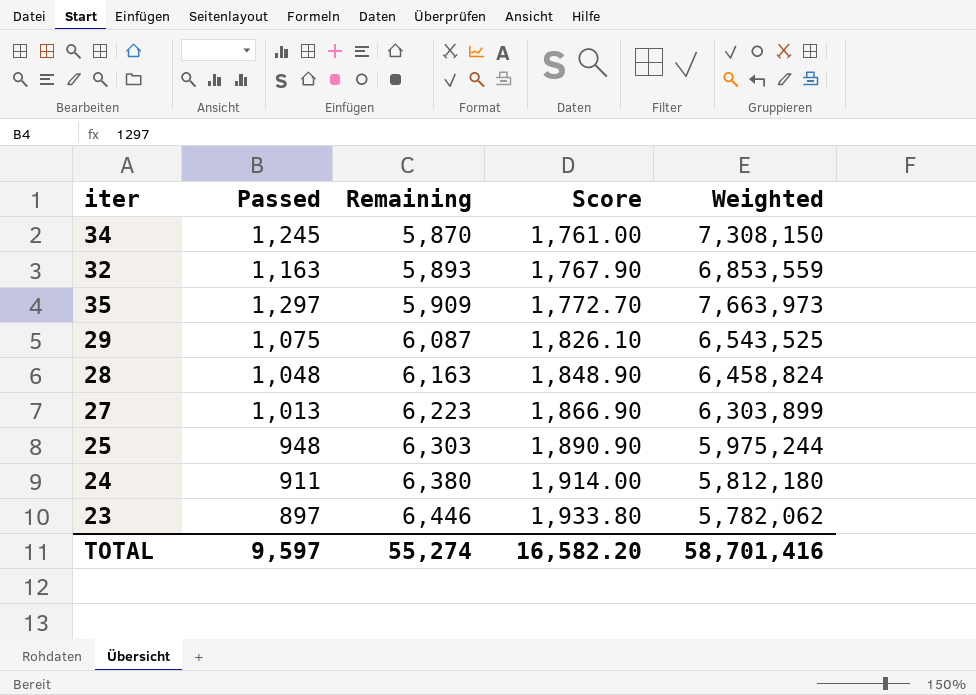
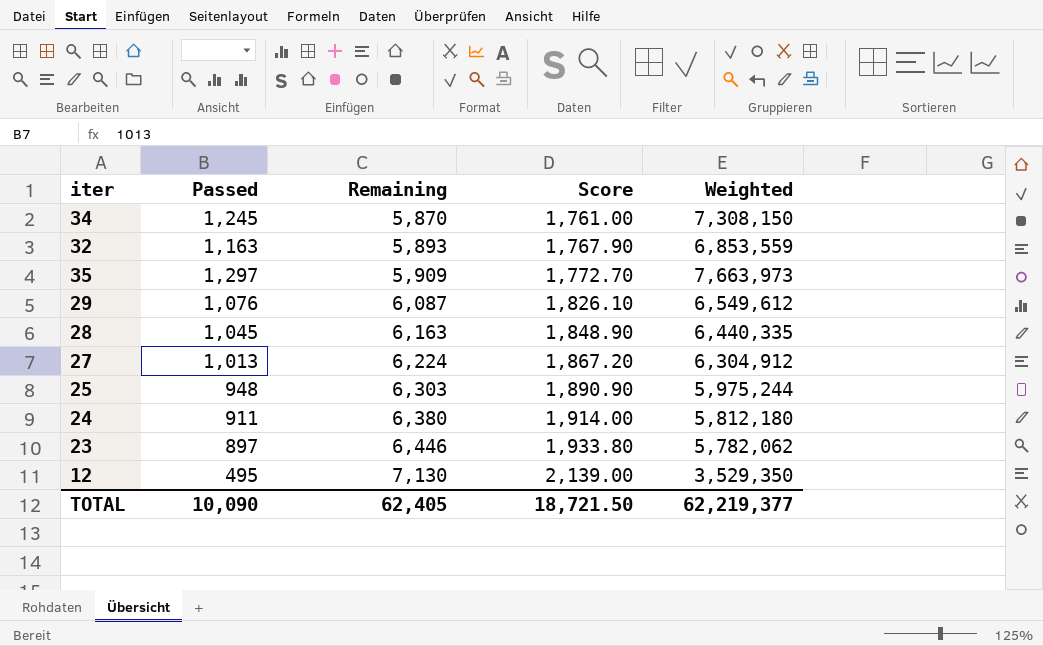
29 | Passed: 1,075 -> 1,076
29 | Weighted: 6,543,525 -> 6,549,612
28 | Passed: 1,048 -> 1,045
28 | Weighted: 6,458,824 -> 6,440,335
27 | Remaining: 6,223 -> 6,224
27 | Score: 1,866.90 -> 1,867.20
27 | Weighted: 6,303,899 -> 6,304,912
row 12: none -> 495 | 7,130 | 2,139.00 | 3,529,350
TOTAL | Passed: 9,597 -> 10,090
TOTAL | Remaining: 55,274 -> 62,405
TOTAL | Score: 16,582.20 -> 18,721.50
TOTAL | Weighted: 58,701,416 -> 62,219,377

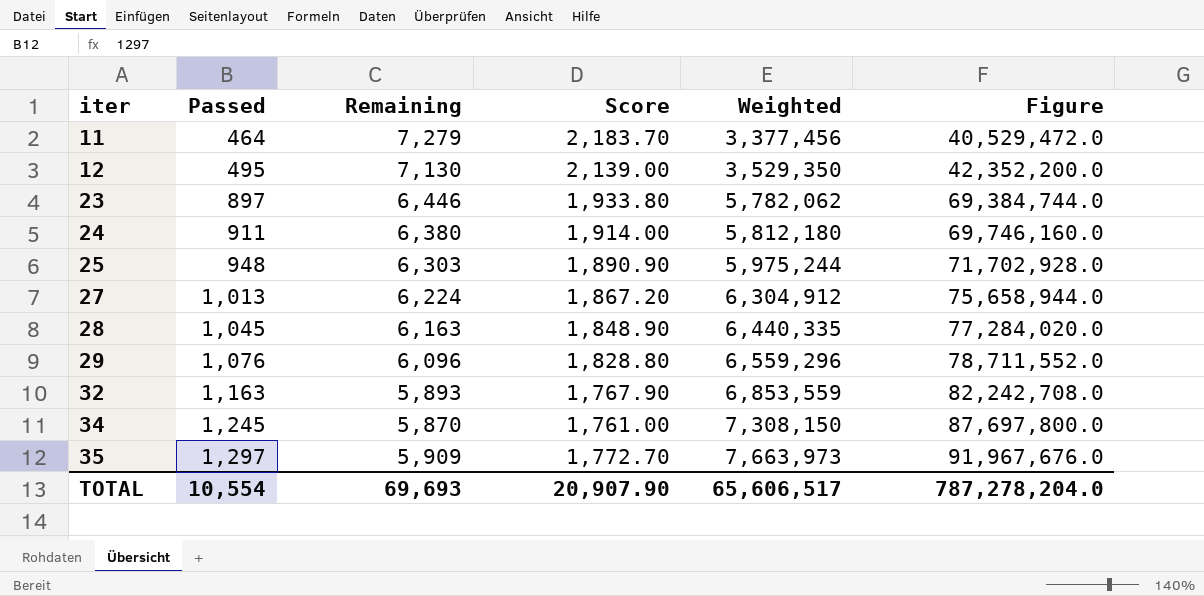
row order: Remaining ascending -> iter ascending
column Figure | formula: none -> [Weighted] * 12
row 11: none -> 464 | 7,279 | 2,183.70 | 3,377,456 | 40,529,472.0
29 | Remaining: 6,087 -> 6,096
29 | Score: 1,826.10 -> 1,828.80
29 | Weighted: 6,549,612 -> 6,559,296
TOTAL | Passed: 10,090 -> 10,554
TOTAL | Remaining: 62,405 -> 69,693
TOTAL | Score: 18,721.50 -> 20,907.90
TOTAL | Weighted: 62,219,377 -> 65,606,517

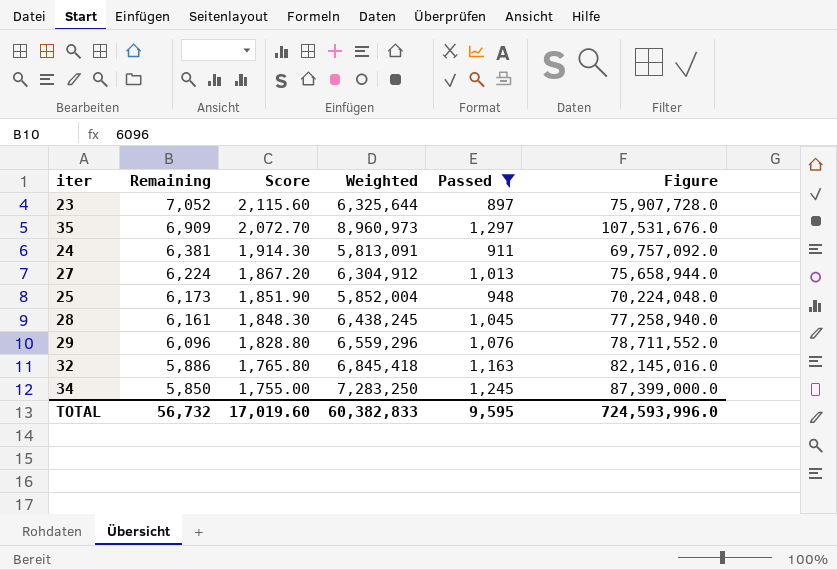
filter: none -> Passed >= 897
row order: iter ascending -> Remaining descending
column Passed | position: 2 -> 5
23 | Remaining: 6,446 -> 7,052
23 | Score: 1,933.80 -> 2,115.60
23 | Weighted: 5,782,062 -> 6,325,644
23 | Figure: 69,384,744.0 -> 75,907,728.0
35 | Remaining: 5,909 -> 6,909
35 | Score: 1,772.70 -> 2,072.70
35 | Weighted: 7,663,973 -> 8,960,973
35 | Figure: 91,967,676.0 -> 107,531,676.0
24 | Remaining: 6,380 -> 6,381
24 | Score: 1,914.00 -> 1,914.30
24 | Weighted: 5,812,180 -> 5,813,091
24 | Figure: 69,746,160.0 -> 69,757,092.0
25 | Remaining: 6,303 -> 6,173
25 | Score: 1,890.90 -> 1,851.90
25 | Weighted: 5,975,244 -> 5,852,004
25 | Figure: 71,702,928.0 -> 70,224,048.0
28 | Remaining: 6,163 -> 6,161
28 | Score: 1,848.90 -> 1,848.30
28 | Weighted: 6,440,335 -> 6,438,245
28 | Figure: 77,284,020.0 -> 77,258,940.0
32 | Remaining: 5,893 -> 5,886
32 | Score: 1,767.90 -> 1,765.80
32 | Weighted: 6,853,559 -> 6,845,418
32 | Figure: 82,242,708.0 -> 82,145,016.0
34 | Remaining: 5,870 -> 5,850
34 | Score: 1,761.00 -> 1,755.00
34 | Weighted: 7,308,150 -> 7,283,250
34 | Figure: 87,697,800.0 -> 87,399,000.0
TOTAL | Remaining: 69,693 -> 56,732
TOTAL | Score: 20,907.90 -> 17,019.60
TOTAL | Weighted: 65,606,517 -> 60,382,833
TOTAL | Passed: 10,554 -> 9,595
TOTAL | Figure: 787,278,204.0 -> 724,593,996.0

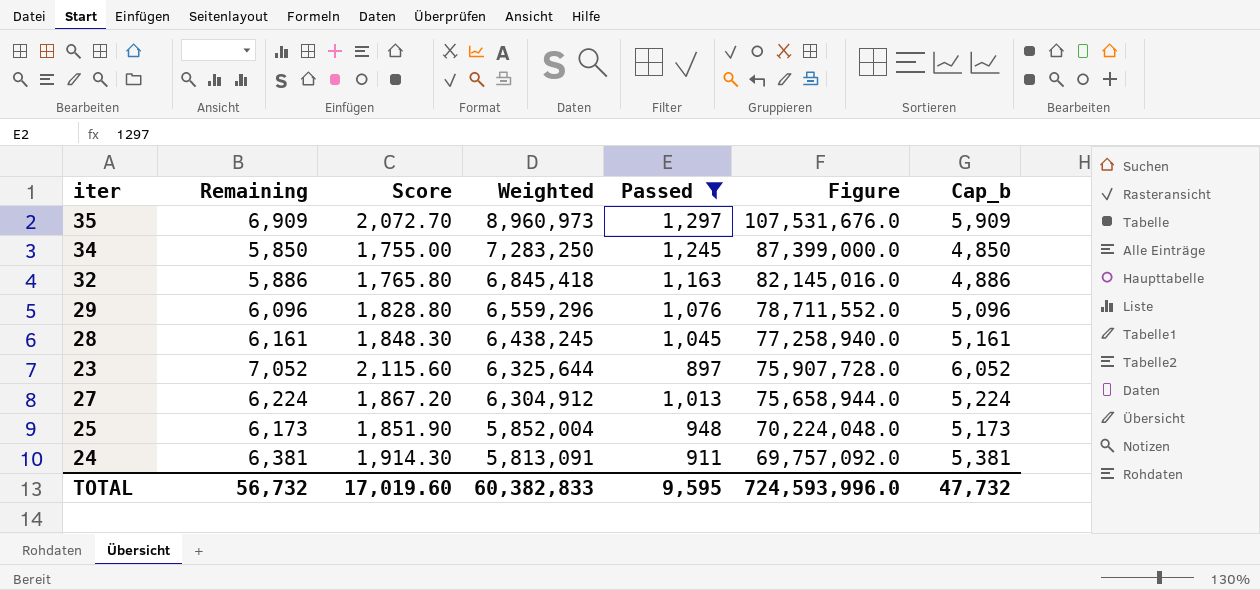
row order: Remaining descending -> Weighted descending
column Cap_b | formula: none -> [Remaining] - 1000

